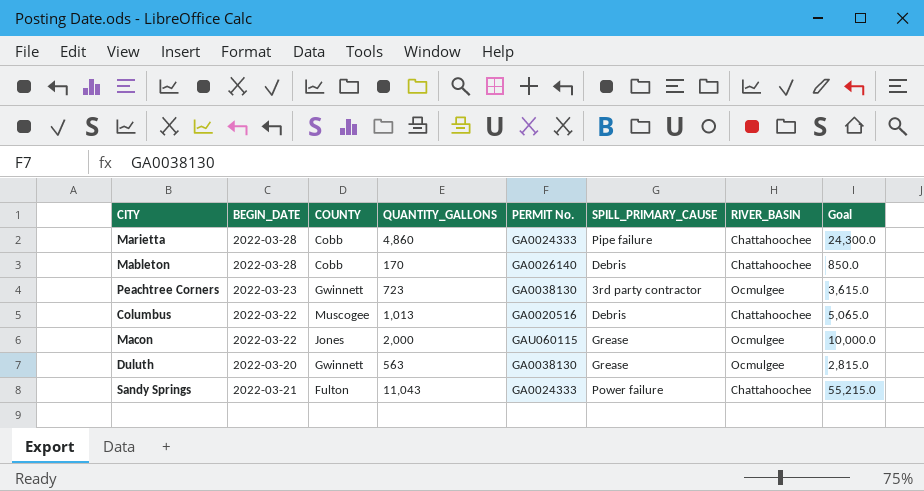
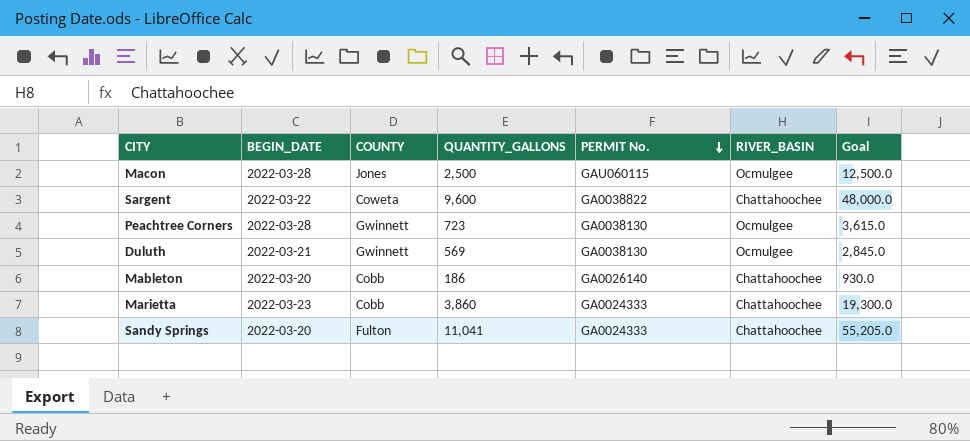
row order: none -> PERMIT No. descending
column SPILL_PRIMARY_CAUSE | position: 6 -> none
row Columbus: 2022-03-22 | Muscogee | 1,013 | GA0020516 | Debris | Chattahoochee | 5,065.0 -> none
Macon | BEGIN_DATE: 2022-03-22 -> 2022-03-28
Macon | QUANTITY_GALLONS: 2,000 -> 2,500
Macon | Goal: 10,000.0 -> 12,500.0
row Sargent: none -> 2022-03-22 | Coweta | 9,600 | GA0038822 | Chattahoochee | 48,000.0
Peachtree Corners | BEGIN_DATE: 2022-03-23 -> 2022-03-28
Duluth | BEGIN_DATE: 2022-03-20 -> 2022-03-21
Duluth | QUANTITY_GALLONS: 563 -> 569
Duluth | Goal: 2,815.0 -> 2,845.0
Mableton | BEGIN_DATE: 2022-03-28 -> 2022-03-20
Mableton | QUANTITY_GALLONS: 170 -> 186
Mableton | Goal: 850.0 -> 930.0
Marietta | BEGIN_DATE: 2022-03-28 -> 2022-03-23
Marietta | QUANTITY_GALLONS: 4,860 -> 3,860
Marietta | Goal: 24,300.0 -> 19,300.0
Sandy Springs | BEGIN_DATE: 2022-03-21 -> 2022-03-20
Sandy Springs | QUANTITY_GALLONS: 11,043 -> 11,041
Sandy Springs | Goal: 55,215.0 -> 55,205.0

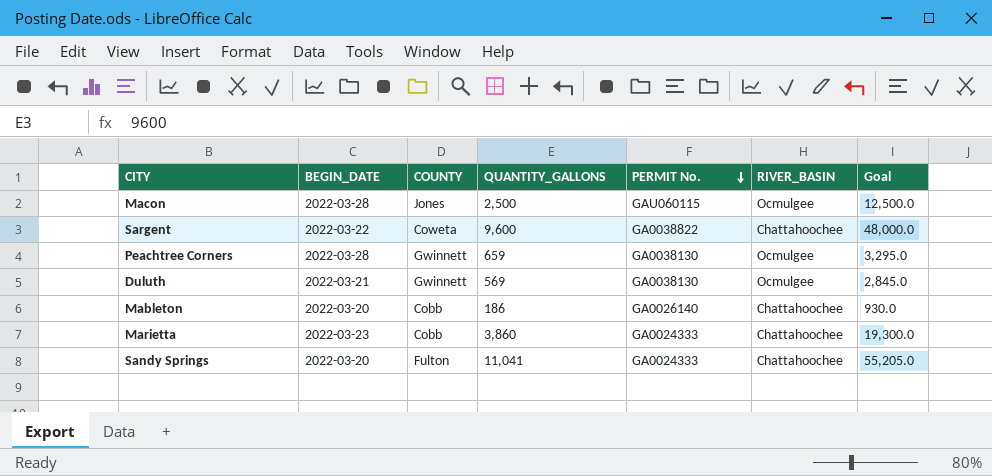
Peachtree Corners | QUANTITY_GALLONS: 723 -> 659
Peachtree Corners | Goal: 3,615.0 -> 3,295.0

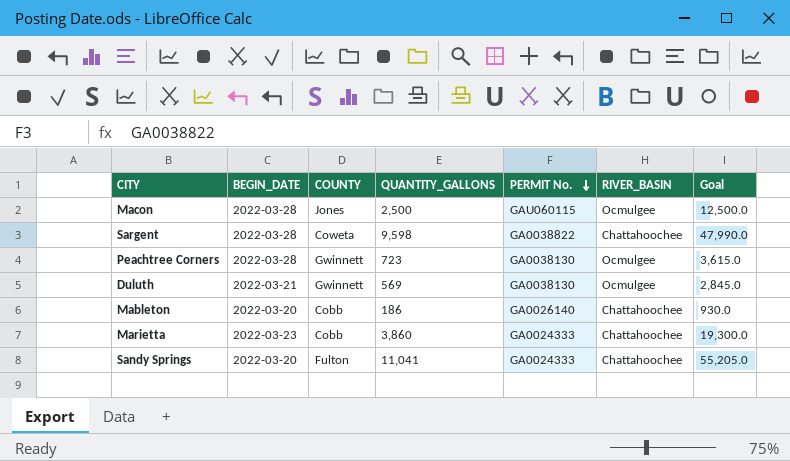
Sargent | BEGIN_DATE: 2022-03-22 -> 2022-03-28
Sargent | QUANTITY_GALLONS: 9,600 -> 9,598
Sargent | Goal: 48,000.0 -> 47,990.0
Peachtree Corners | QUANTITY_GALLONS: 659 -> 723
Peachtree Corners | Goal: 3,295.0 -> 3,615.0

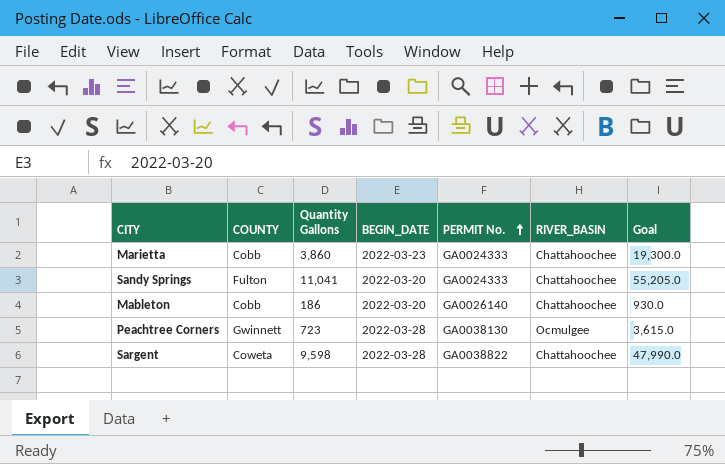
row order: PERMIT No. descending -> PERMIT No. ascending
column name: QUANTITY_GALLONS -> Quantity Gallons
column BEGIN_DATE | position: 2 -> 4
row Macon: 2022-03-28 | Jones | 2,500 | GAU060115 | Ocmulgee | 12,500.0 -> none
row Duluth: 2022-03-21 | Gwinnett | 569 | GA0038130 | Ocmulgee | 2,845.0 -> none

